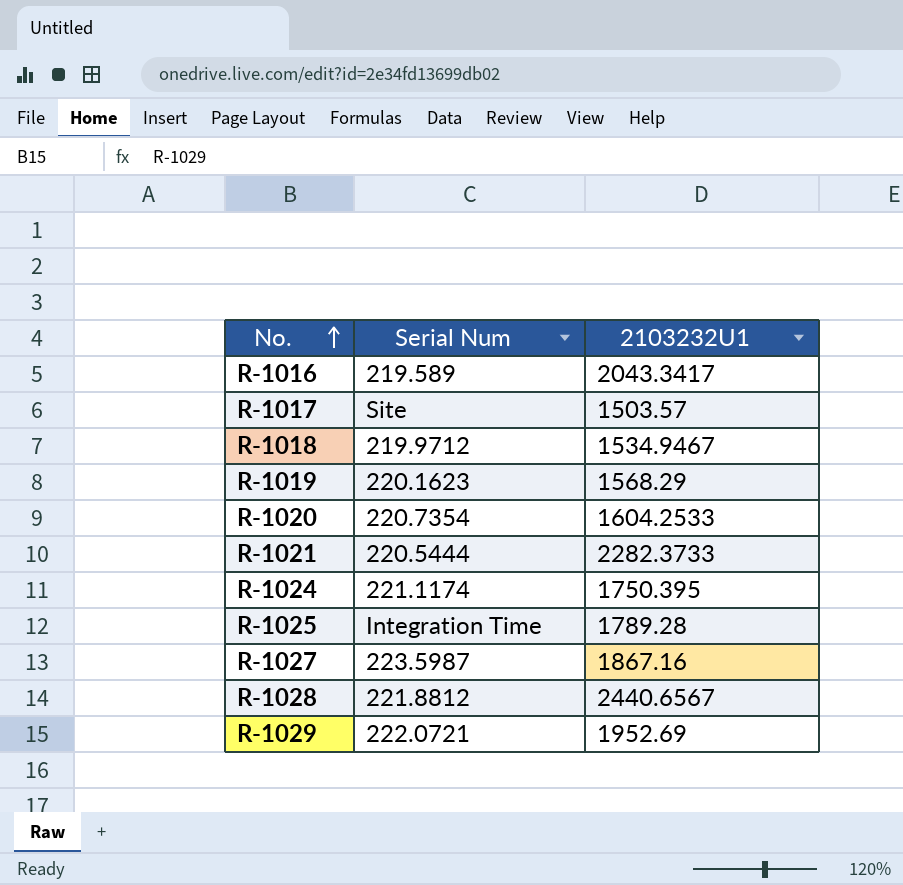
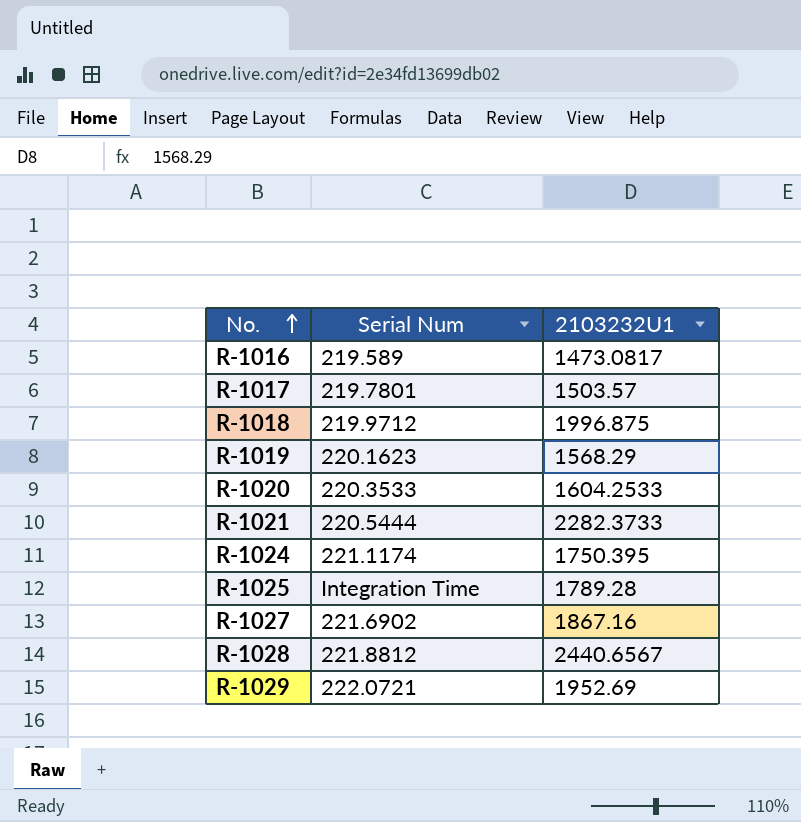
R-1016 | 2103232U1: 2043.3417 -> 1473.0817
R-1017 | Serial Num: Site -> 219.7801
R-1018 | 2103232U1: 1534.9467 -> 1996.875
R-1020 | Serial Num: 220.7354 -> 220.3533
R-1027 | Serial Num: 223.5987 -> 221.6902

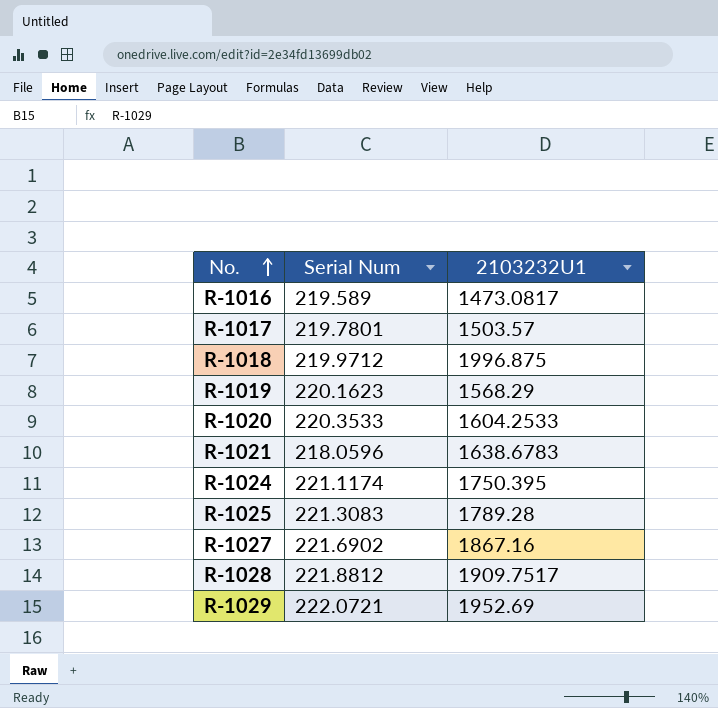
R-1021 | Serial Num: 220.5444 -> 218.0596
R-1021 | 2103232U1: 2282.3733 -> 1638.6783
R-1025 | Serial Num: Integration Time -> 221.3083
R-1028 | 2103232U1: 2440.6567 -> 1909.7517

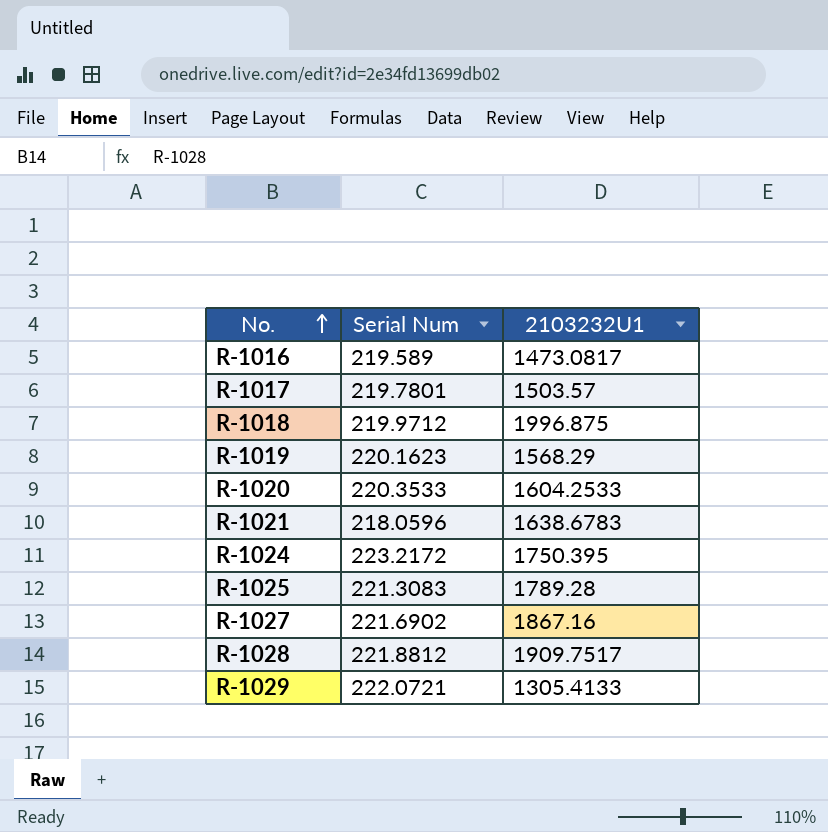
R-1024 | Serial Num: 221.1174 -> 223.2172
R-1029 | 2103232U1: 1952.69 -> 1305.4133

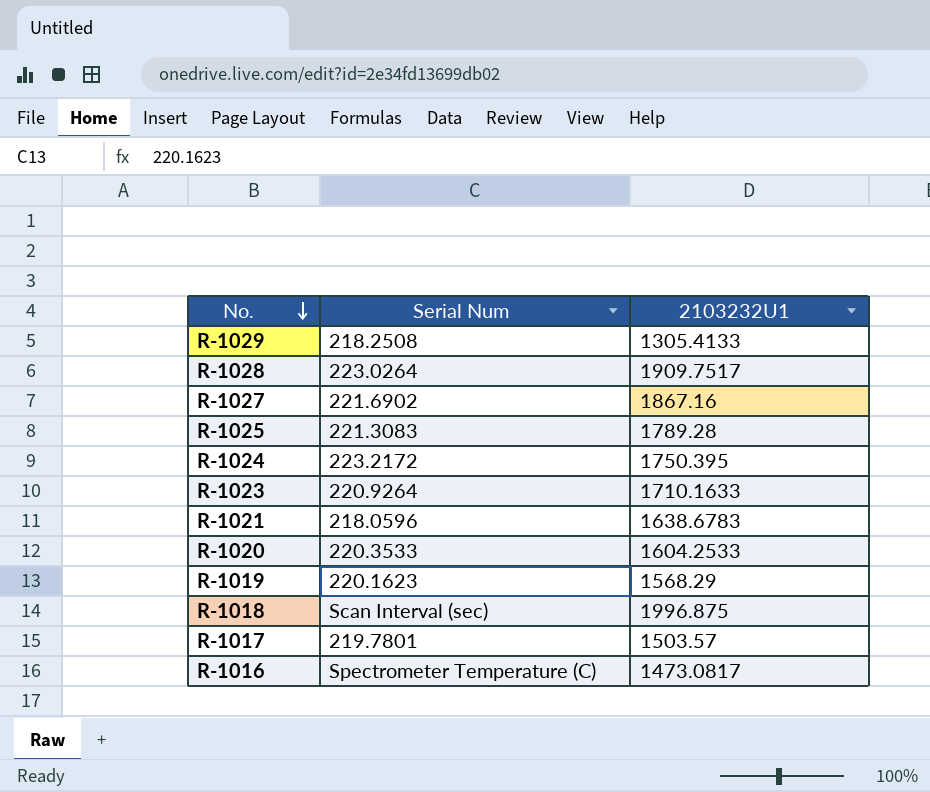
row order: No. ascending -> No. descending
R-1029 | Serial Num: 222.0721 -> 218.2508
R-1028 | Serial Num: 221.8812 -> 223.0264
row R-1023: none -> 220.9264 | 1710.1633
R-1018 | Serial Num: 219.9712 -> Scan Interval (sec)
R-1016 | Serial Num: 219.589 -> Spectrometer Temperature (C)

